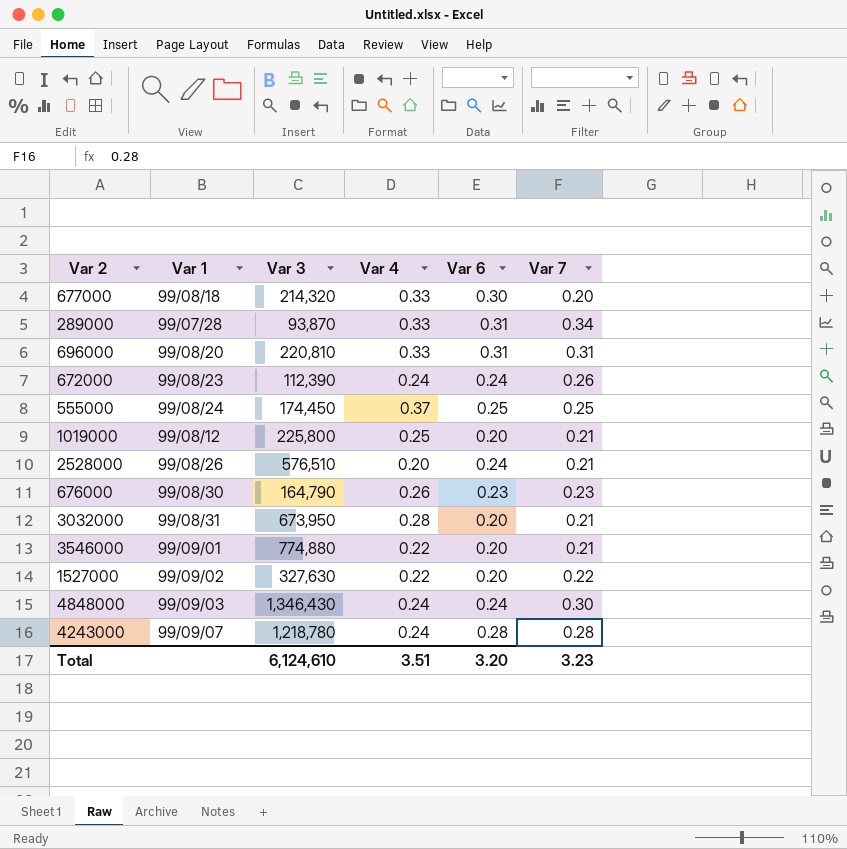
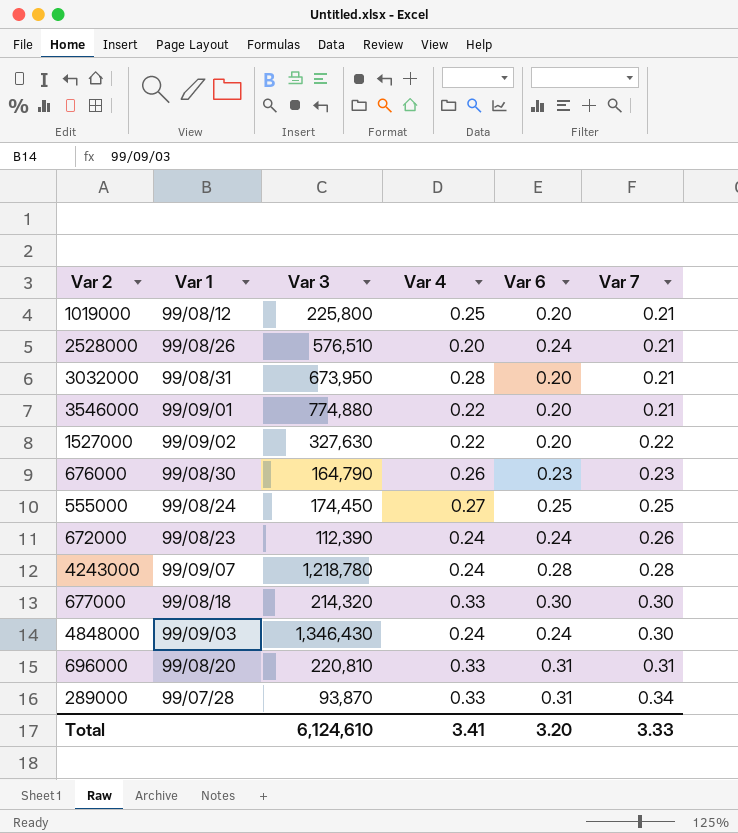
row order: none -> Var 7 ascending
555000 | Var 4: 0.37 -> 0.27
677000 | Var 7: 0.20 -> 0.30
Total | Var 4: 3.51 -> 3.41
Total | Var 7: 3.23 -> 3.33

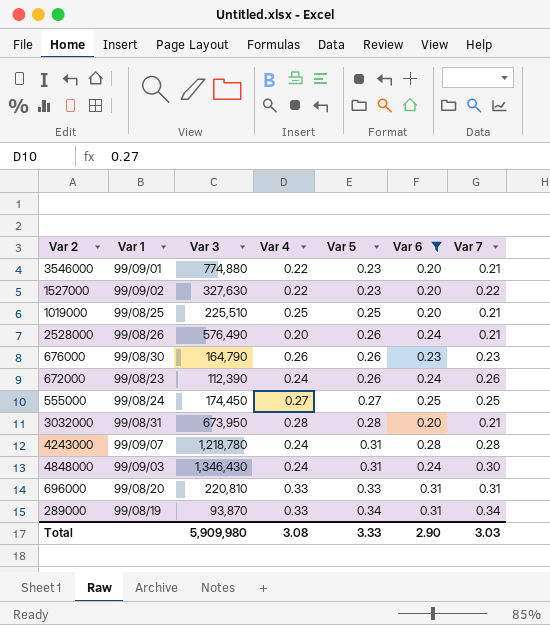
filter: none -> Var 6 != 0.30
row order: Var 7 ascending -> Var 5 ascending
column Var 5 | position: none -> 5
1019000 | Var 1: 99/08/12 -> 99/08/25
1019000 | Var 3: 225,800 -> 225,510
2528000 | Var 3: 576,510 -> 576,490
289000 | Var 1: 99/07/28 -> 99/08/19
Total | Var 3: 6,124,610 -> 5,909,980
Total | Var 4: 3.41 -> 3.08
Total | Var 6: 3.20 -> 2.90
Total | Var 7: 3.33 -> 3.03

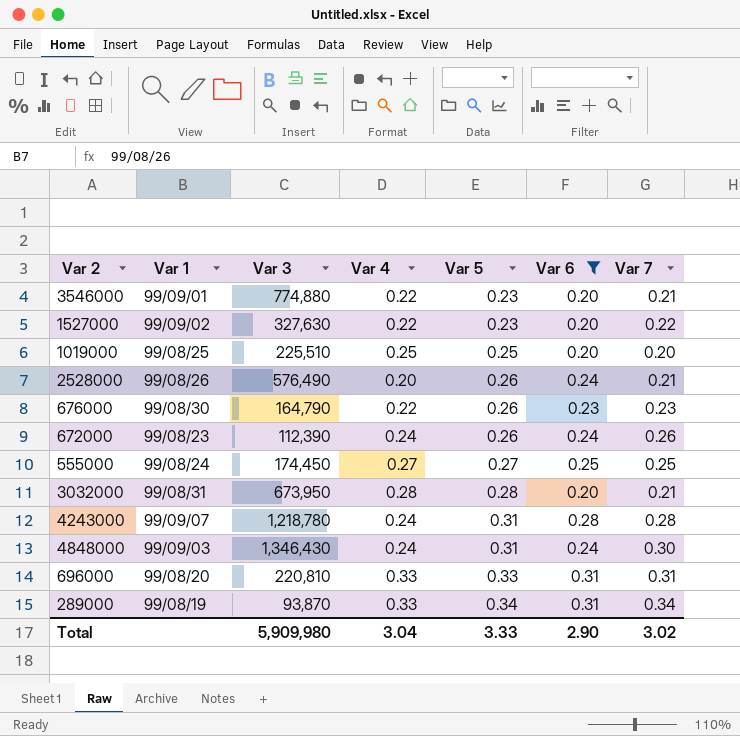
1019000 | Var 7: 0.21 -> 0.20
676000 | Var 4: 0.26 -> 0.22
Total | Var 4: 3.08 -> 3.04
Total | Var 7: 3.03 -> 3.02

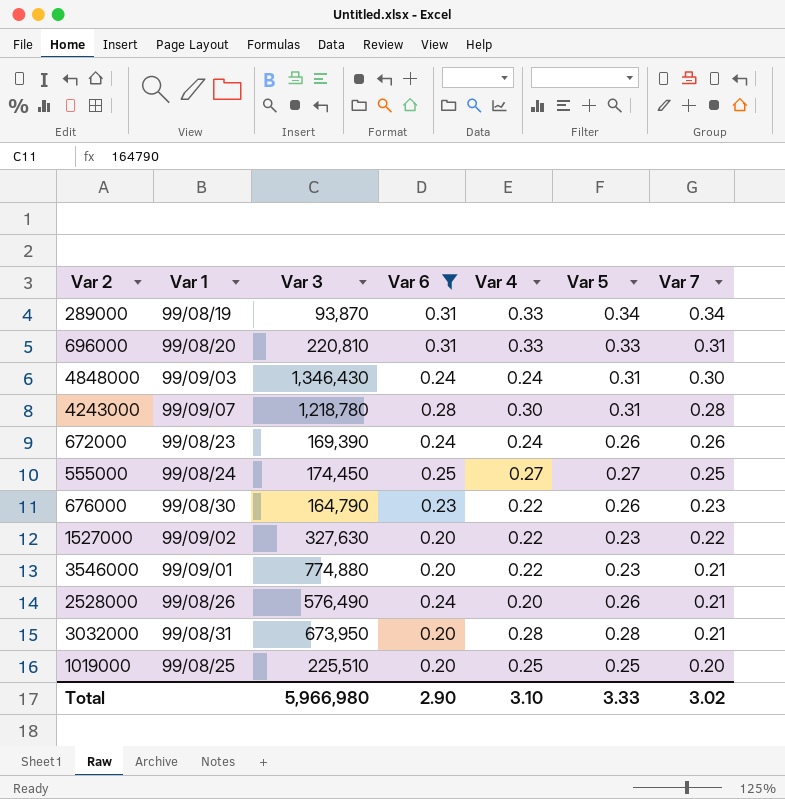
row order: Var 5 ascending -> Var 7 descending
column Var 6 | position: 6 -> 4
4243000 | Var 4: 0.24 -> 0.30
672000 | Var 3: 112,390 -> 169,390
Total | Var 3: 5,909,980 -> 5,966,980
Total | Var 4: 3.04 -> 3.10

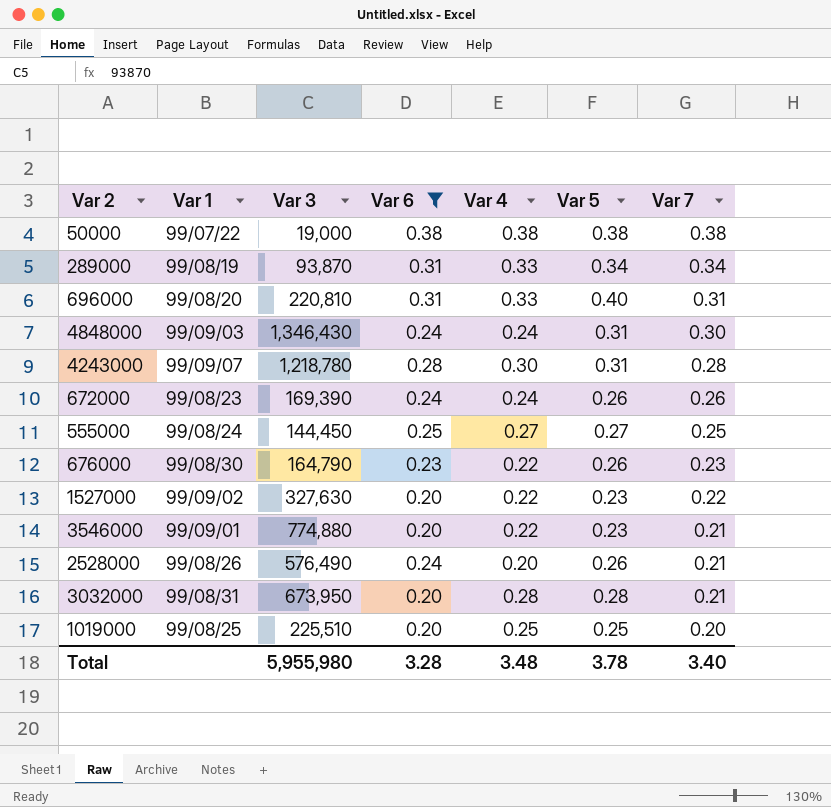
row 50000: none -> 99/07/22 | 19,000 | 0.38 | 0.38 | 0.38 | 0.38
696000 | Var 5: 0.33 -> 0.40
555000 | Var 3: 174,450 -> 144,450
Total | Var 3: 5,966,980 -> 5,955,980
Total | Var 6: 2.90 -> 3.28
Total | Var 4: 3.10 -> 3.48
Total | Var 5: 3.33 -> 3.78
Total | Var 7: 3.02 -> 3.40

